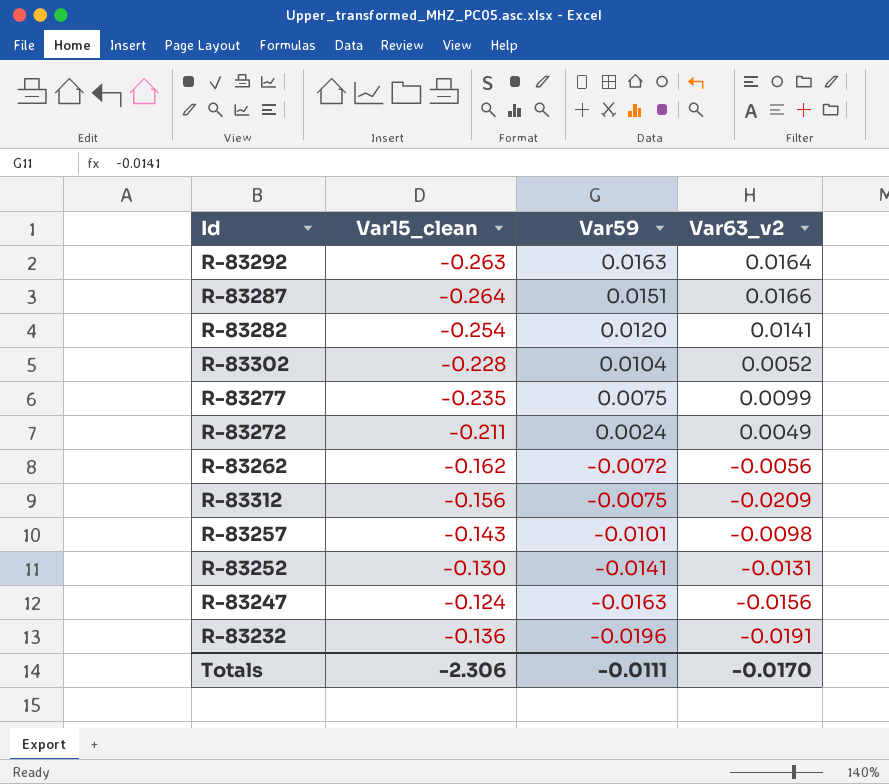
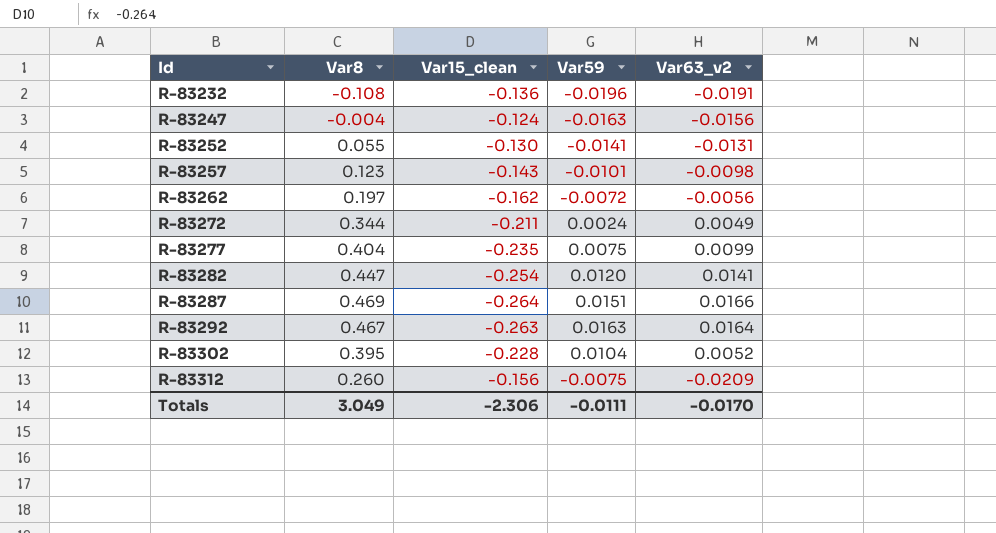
row order: Var59 descending -> Id ascending
column Var8 | position: none -> 2

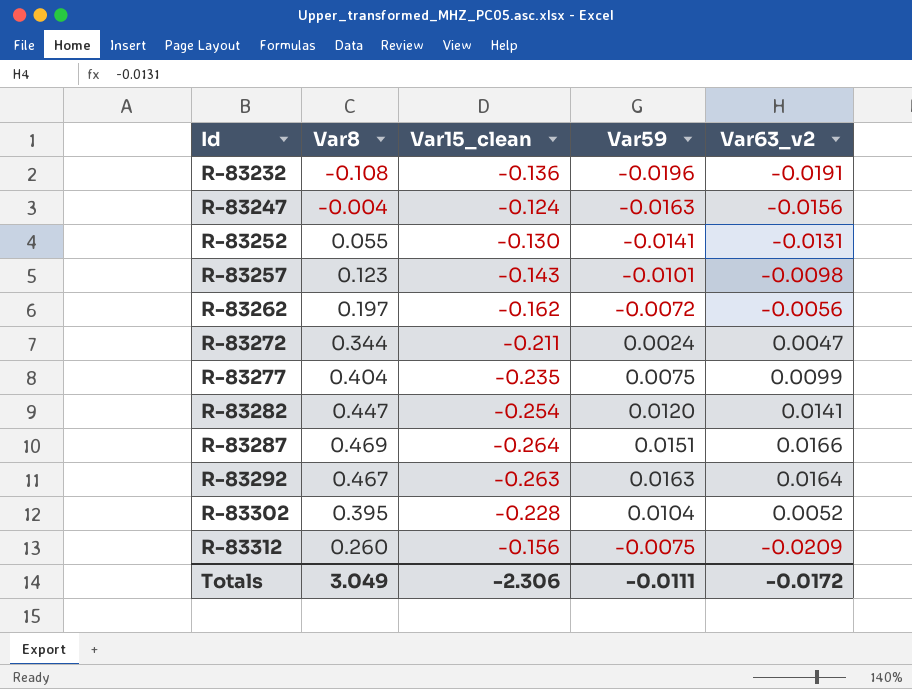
R-83272 | Var63_v2: 0.0049 -> 0.0047
Totals | Var63_v2: -0.0170 -> -0.0172

